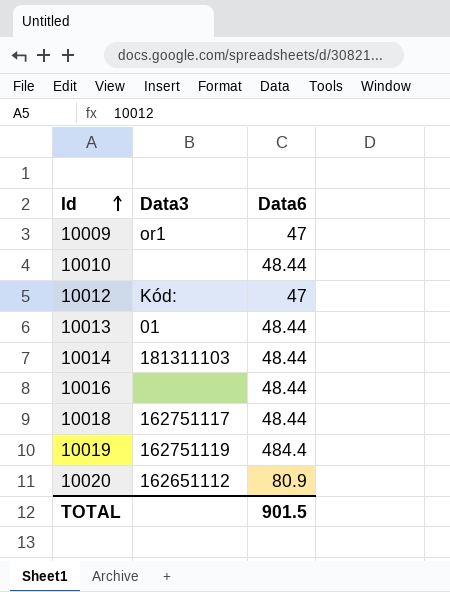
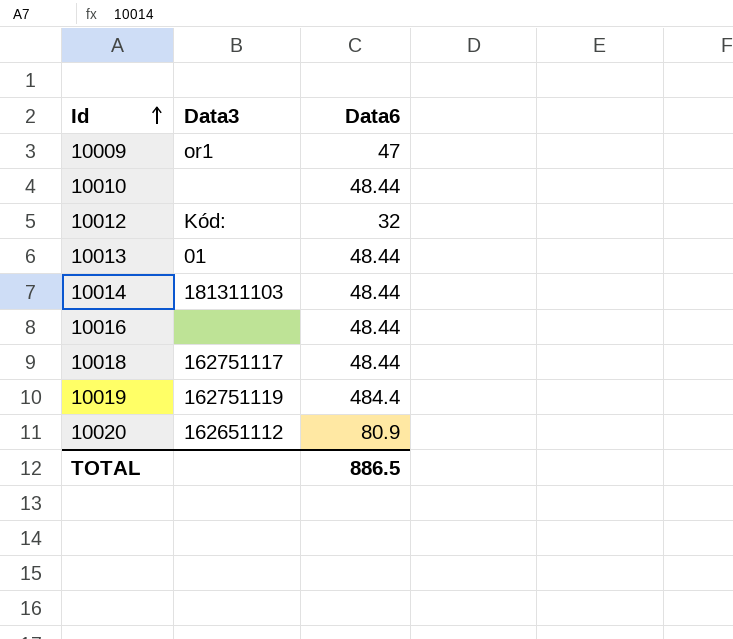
10012 | Data6: 47 -> 32
TOTAL | Data6: 901.5 -> 886.5

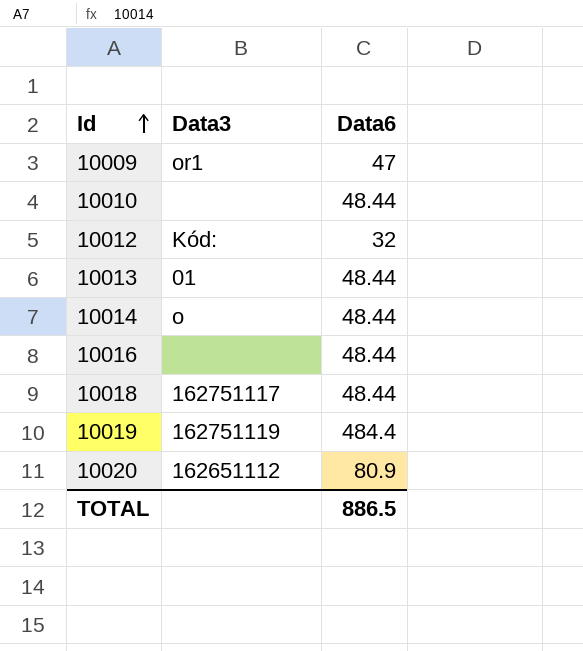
10014 | Data3: 181311103 -> o

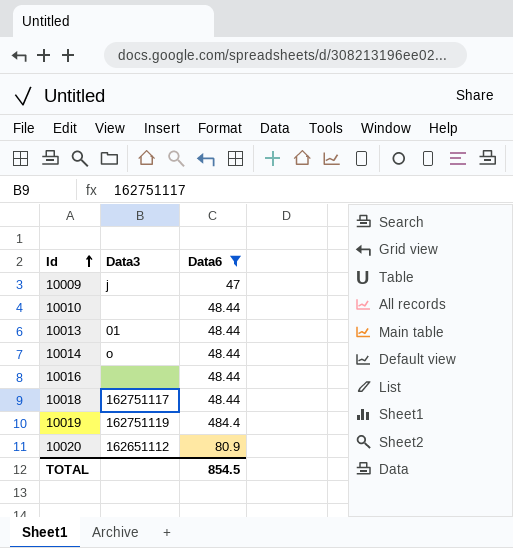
filter: none -> Data6 != 32
10009 | Data3: or1 -> j
TOTAL | Data6: 886.5 -> 854.5

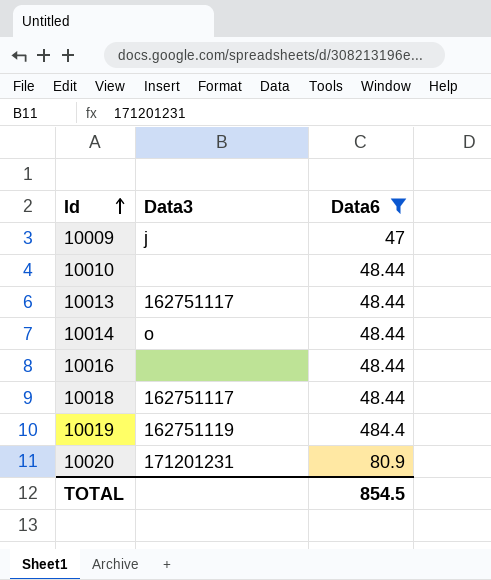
10013 | Data3: 01 -> 162751117
10020 | Data3: 162651112 -> 171201231

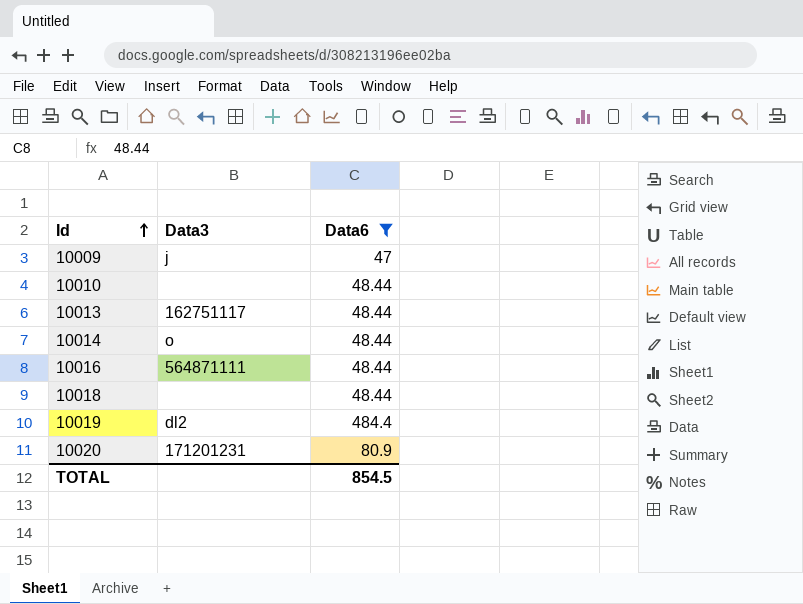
10016 | Data3: none -> 564871111
10018 | Data3: 162751117 -> none
10019 | Data3: 162751119 -> dl2

